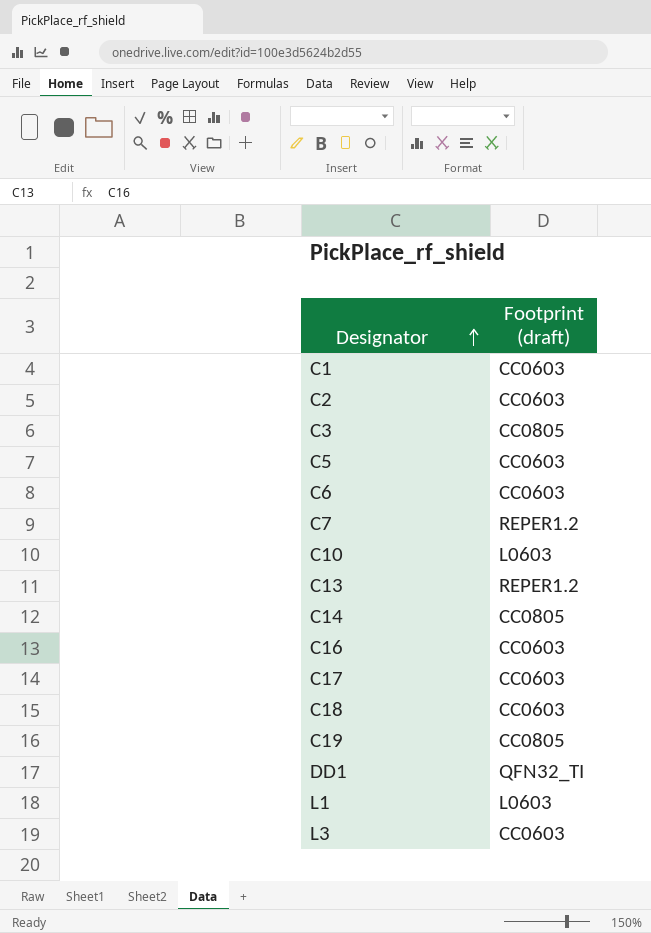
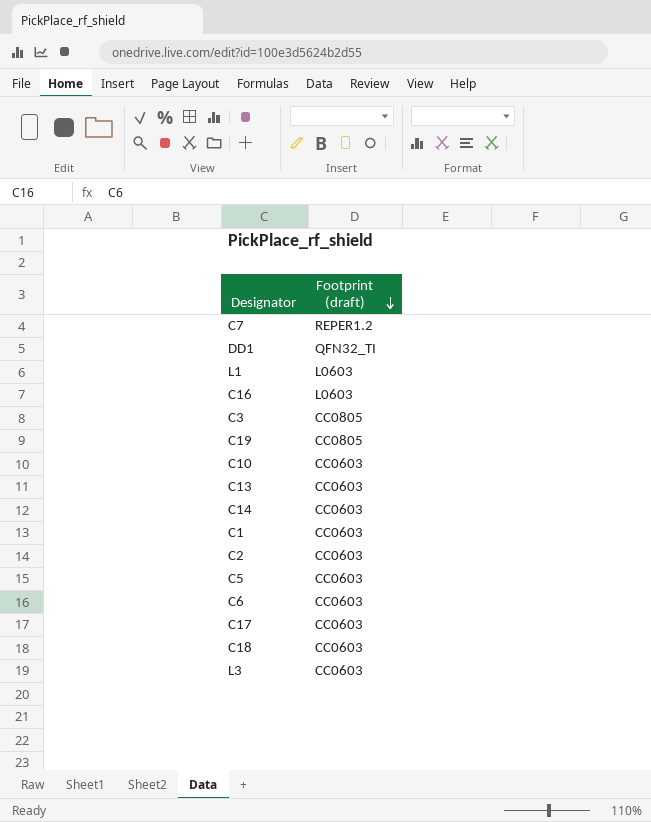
row order: Designator ascending -> Footprint (draft) descending
C16 | Footprint (draft): CC0603 -> L0603
C10 | Footprint (draft): L0603 -> CC0603
C13 | Footprint (draft): REPER1.2 -> CC0603
C14 | Footprint (draft): CC0805 -> CC0603

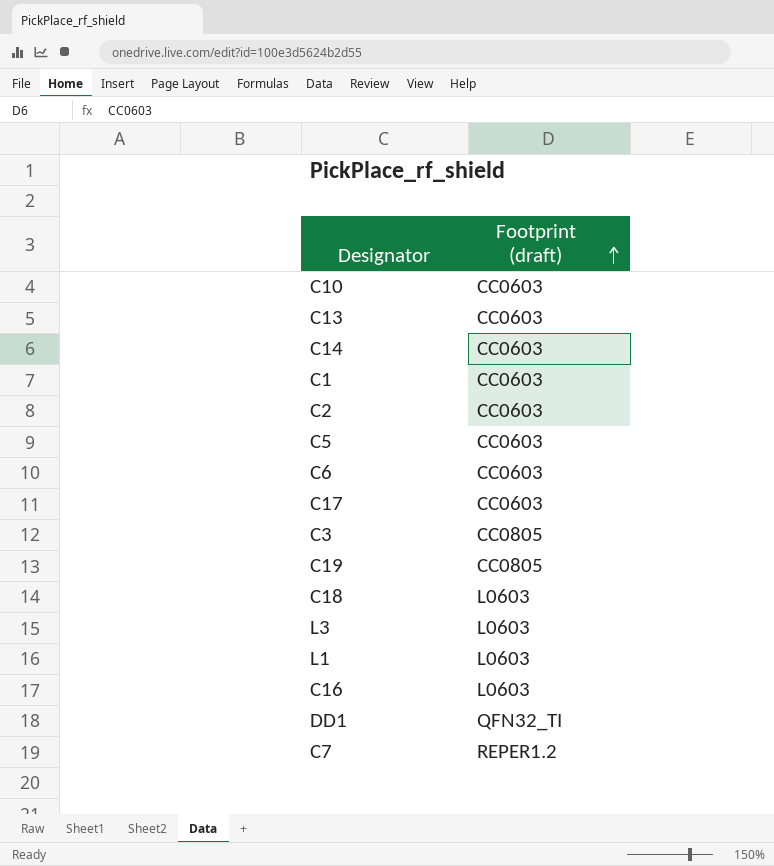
row order: Footprint (draft) descending -> Footprint (draft) ascending
C18 | Footprint (draft): CC0603 -> L0603
L3 | Footprint (draft): CC0603 -> L0603

